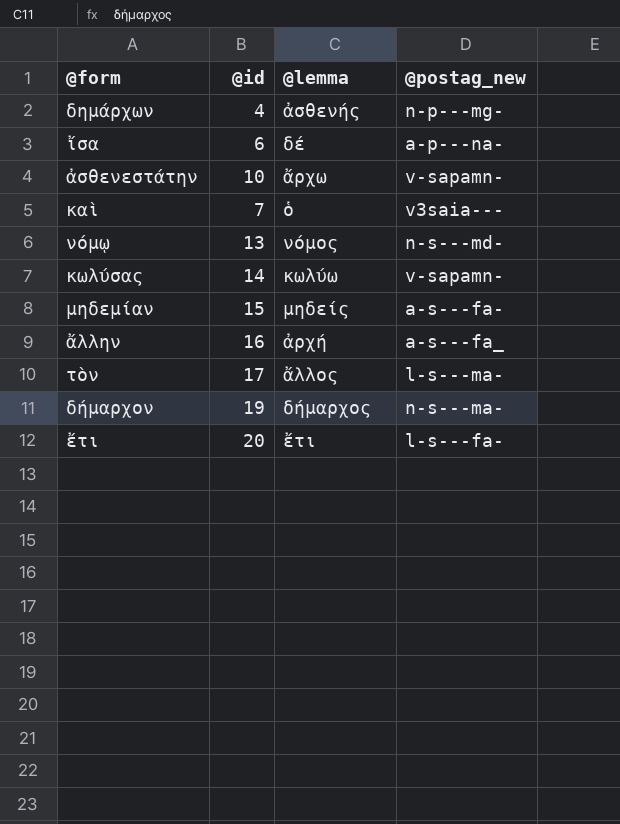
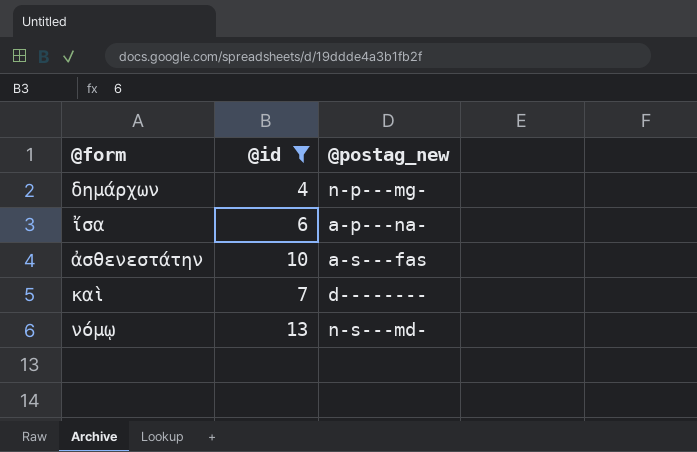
filter: none -> @id <= 13
column @lemma | position: 3 -> none
ἀσθενεστάτην | @postag_new: v-sapamn- -> a-s---fas
καὶ | @postag_new: v3saia--- -> d--------

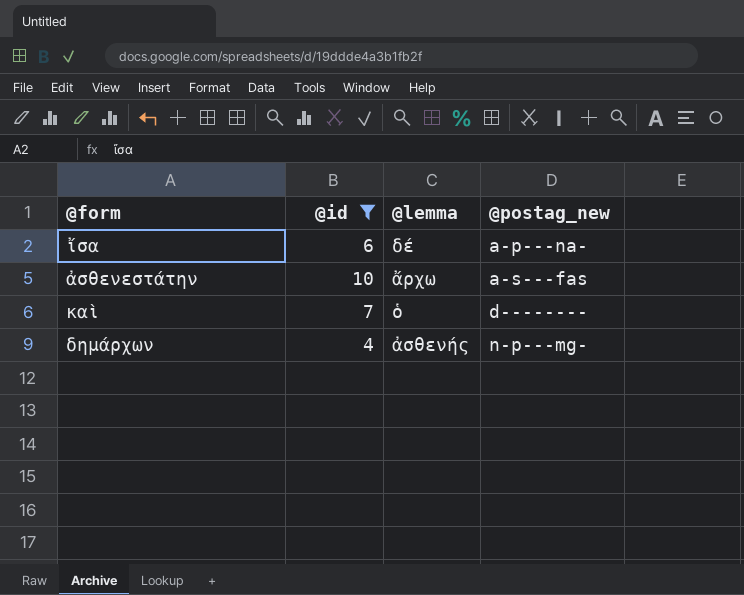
row order: none -> @postag_new ascending
column @lemma | position: none -> 3
row νόμῳ: 13 | n-s---md- -> none

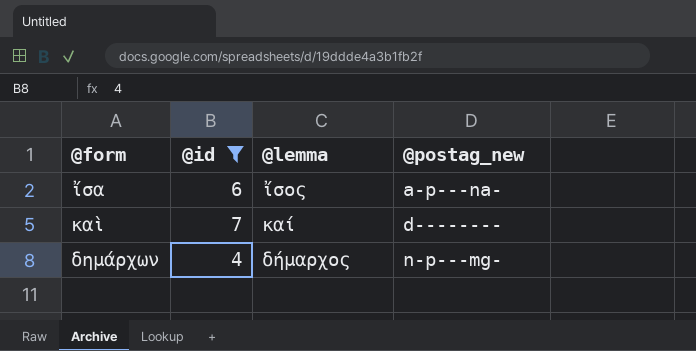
row ἀσθενεστάτην: 10 | ἄρχω | a-s---fas -> none
ἴσα | @lemma: δέ -> ἴσος
καὶ | @lemma: ὁ -> καί
δημάρχων | @lemma: ἀσθενής -> δήμαρχος

